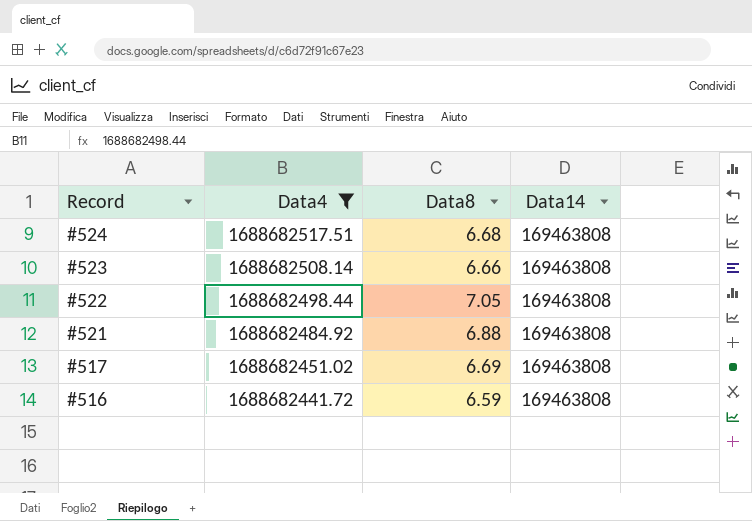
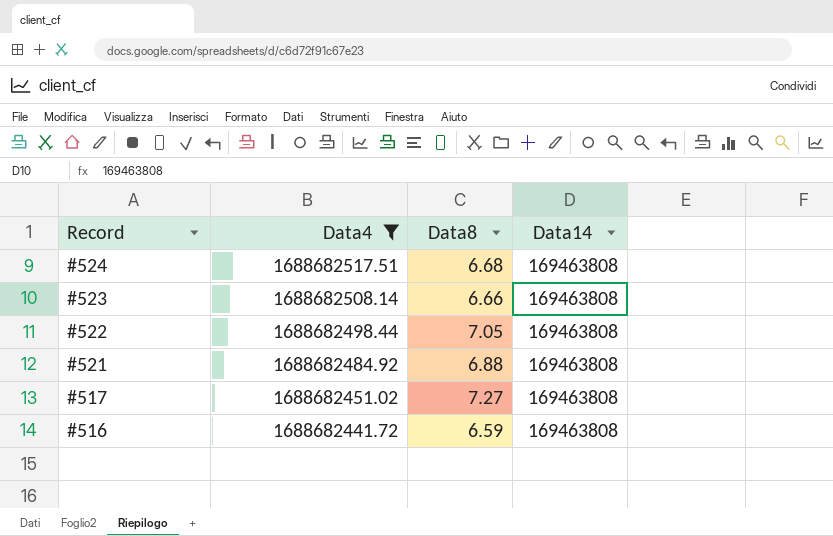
#517 | Data8: 6.69 -> 7.27

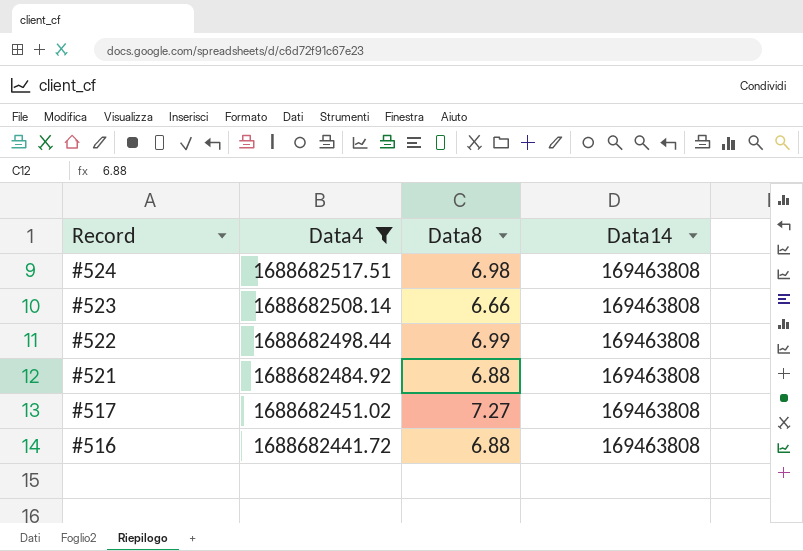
#524 | Data8: 6.68 -> 6.98
#522 | Data8: 7.05 -> 6.99
#516 | Data8: 6.59 -> 6.88

